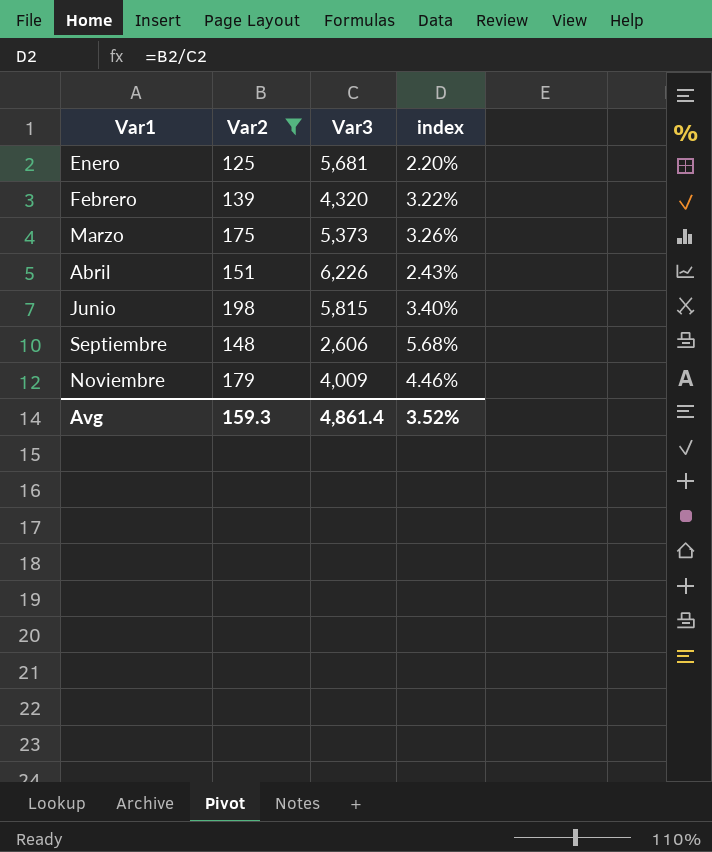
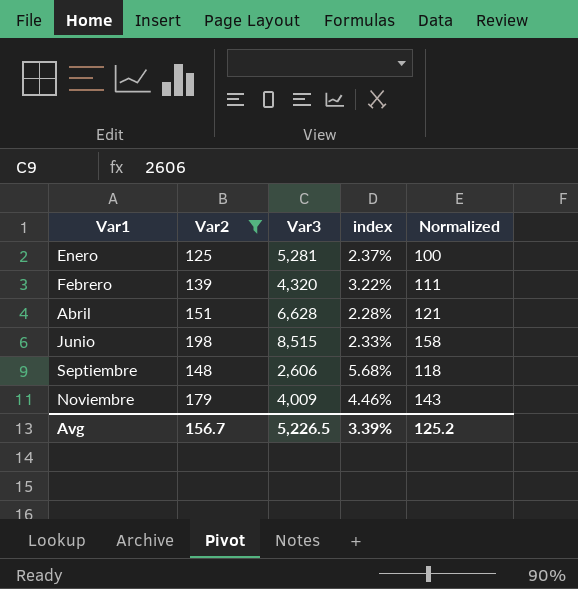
column Normalized | formula: none -> [Var2] * 0.8
row Marzo: 175 | 5,373 | 3.26% -> none
Enero | Var3: 5,681 -> 5,281
Enero | index: 2.20% -> 2.37%
Abril | Var3: 6,226 -> 6,628
Abril | index: 2.43% -> 2.28%
Junio | Var3: 5,815 -> 8,515
Junio | index: 3.40% -> 2.33%
Avg | Var2: 159.3 -> 156.7
Avg | Var3: 4,861.4 -> 5,226.5
Avg | index: 3.52% -> 3.39%

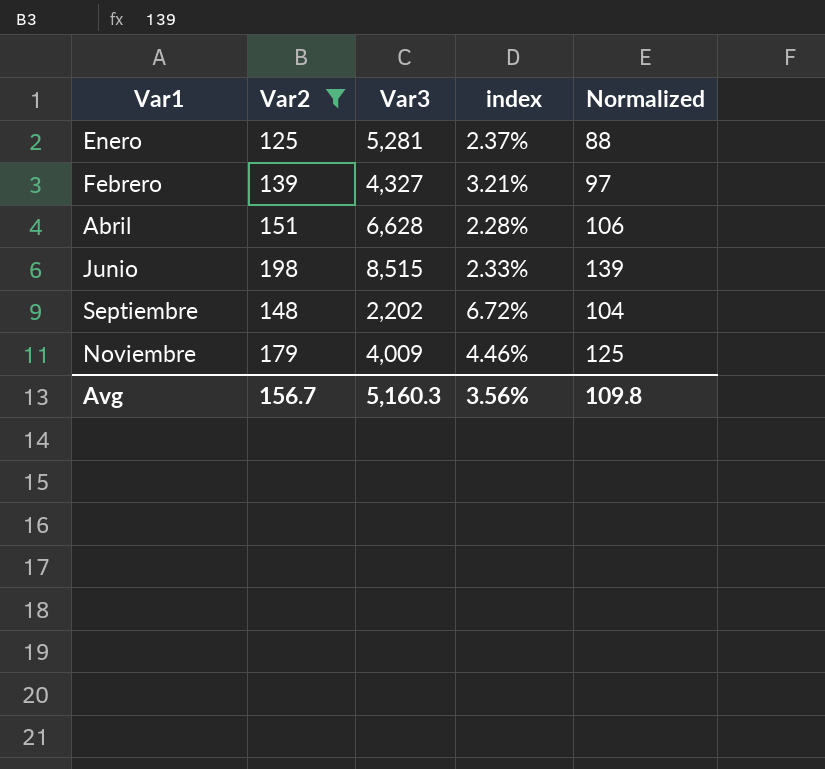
column Normalized | formula: [Var2] * 0.8 -> [Var2] * 0.7
Febrero | Var3: 4,320 -> 4,327
Febrero | index: 3.22% -> 3.21%
Septiembre | Var3: 2,606 -> 2,202
Septiembre | index: 5.68% -> 6.72%
Avg | Var3: 5,226.5 -> 5,160.3
Avg | index: 3.39% -> 3.56%
Avg | Normalized: 125.2 -> 109.8

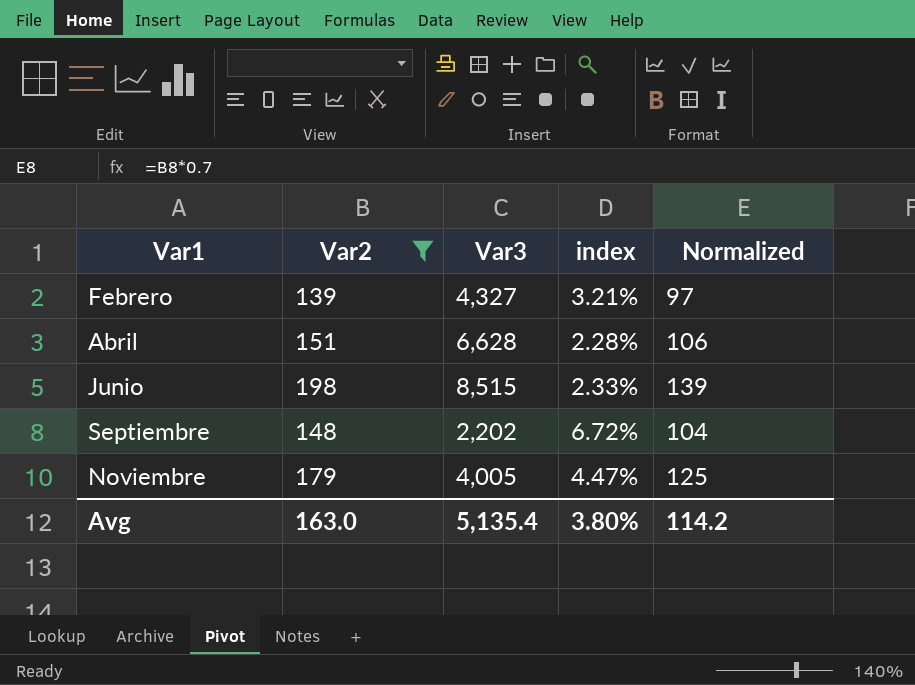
row Enero: 125 | 5,281 | 2.37% | 88 -> none
Noviembre | Var3: 4,009 -> 4,005
Noviembre | index: 4.46% -> 4.47%
Avg | Var2: 156.7 -> 163.0
Avg | Var3: 5,160.3 -> 5,135.4
Avg | index: 3.56% -> 3.80%
Avg | Normalized: 109.8 -> 114.2

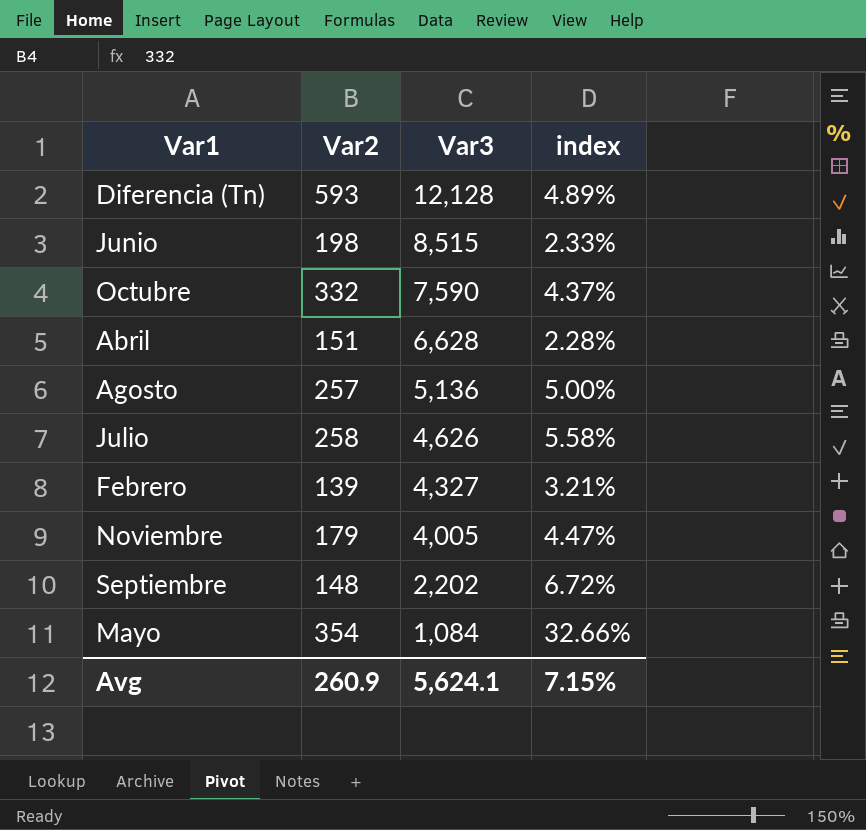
filter: Var2 <= 198 -> none
row order: none -> Var3 descending
column Normalized | formula: [Var2] * 0.7 -> none
Avg | Var2: 163.0 -> 260.9
Avg | Var3: 5,135.4 -> 5,624.1
Avg | index: 3.80% -> 7.15%

